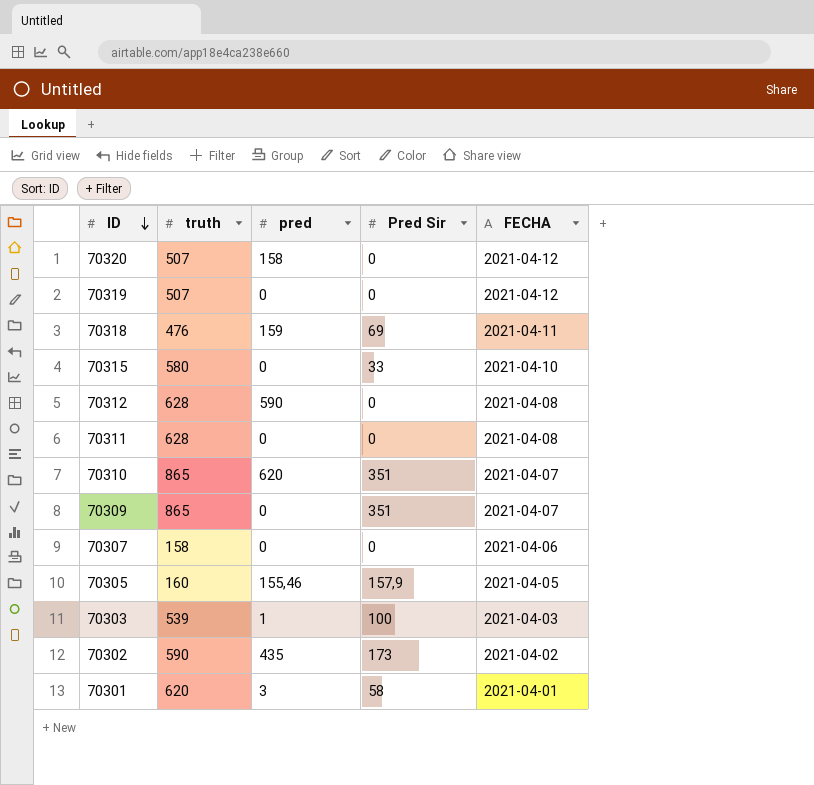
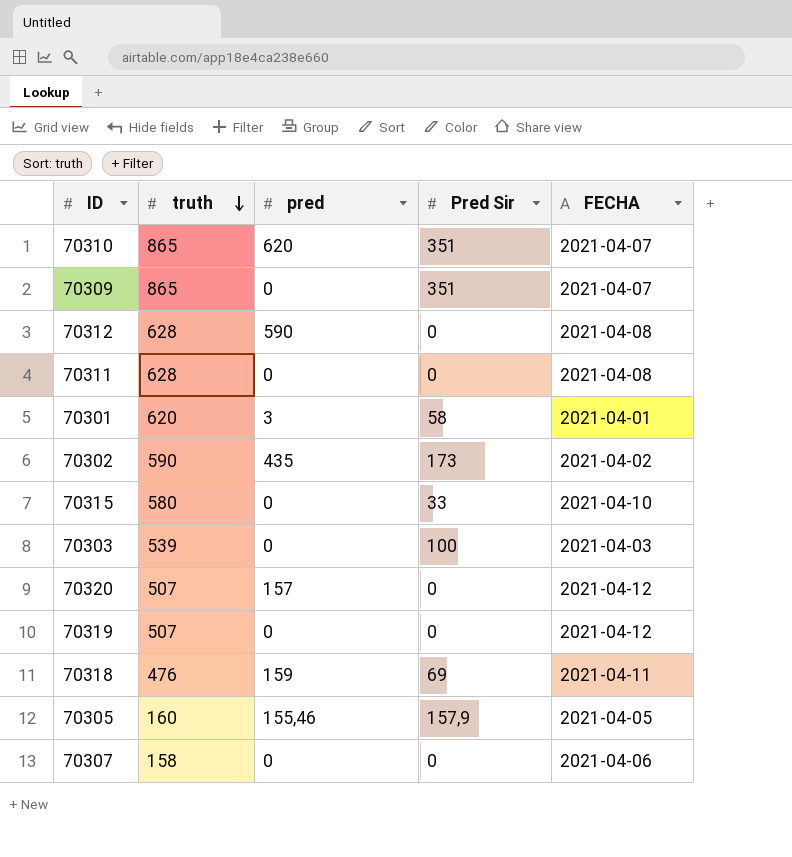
row order: ID descending -> truth descending
70303 | pred: 1 -> 0
70320 | pred: 158 -> 157

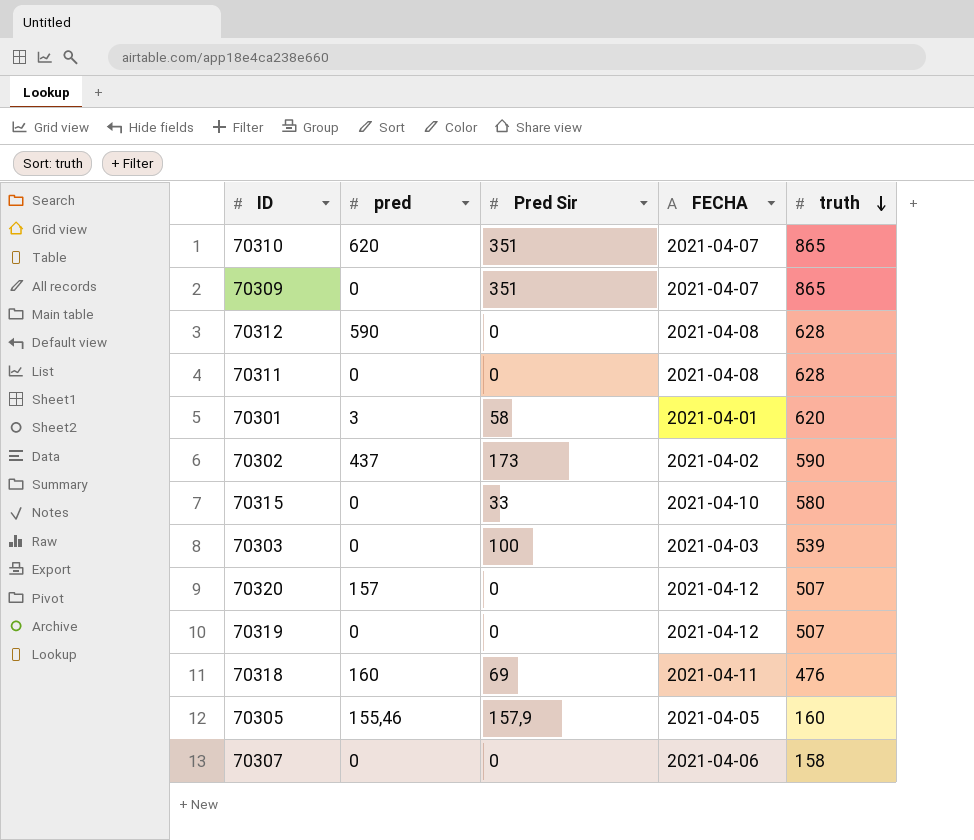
column truth | position: 2 -> 5
70302 | pred: 435 -> 437
70318 | pred: 159 -> 160

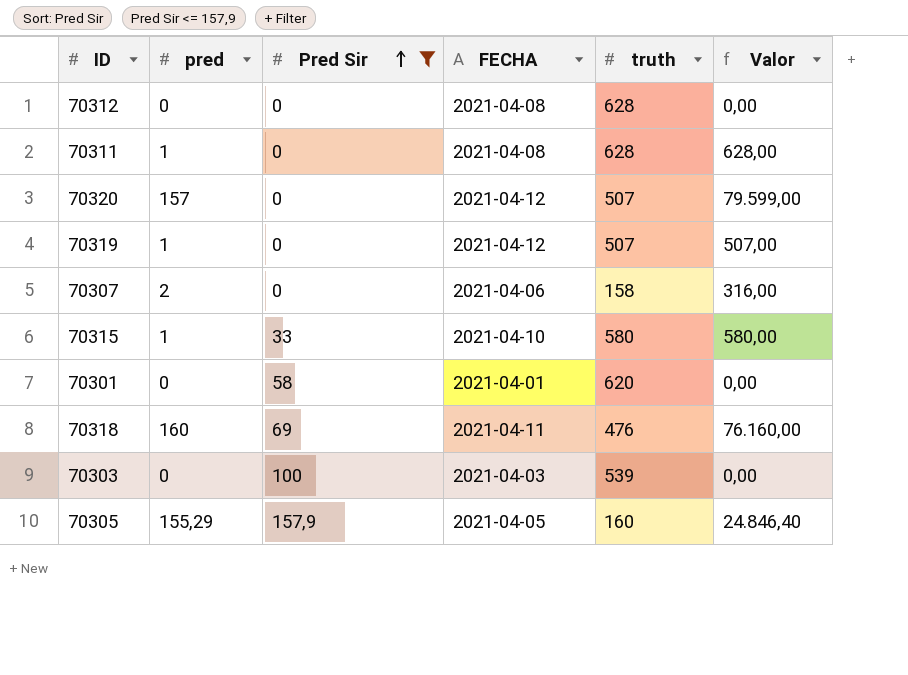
filter: none -> Pred Sir <= 157,9
row order: truth descending -> Pred Sir ascending
column Valor | formula: none -> [pred] * [truth]
70312 | pred: 590 -> 0
70311 | pred: 0 -> 1
70319 | pred: 0 -> 1
70307 | pred: 0 -> 2
70315 | pred: 0 -> 1
70301 | pred: 3 -> 0
70305 | pred: 155,46 -> 155,29

